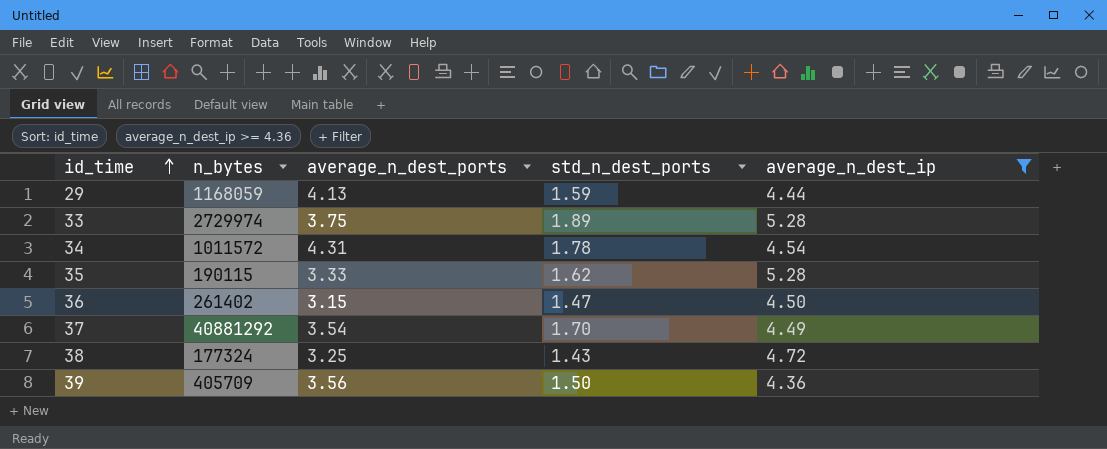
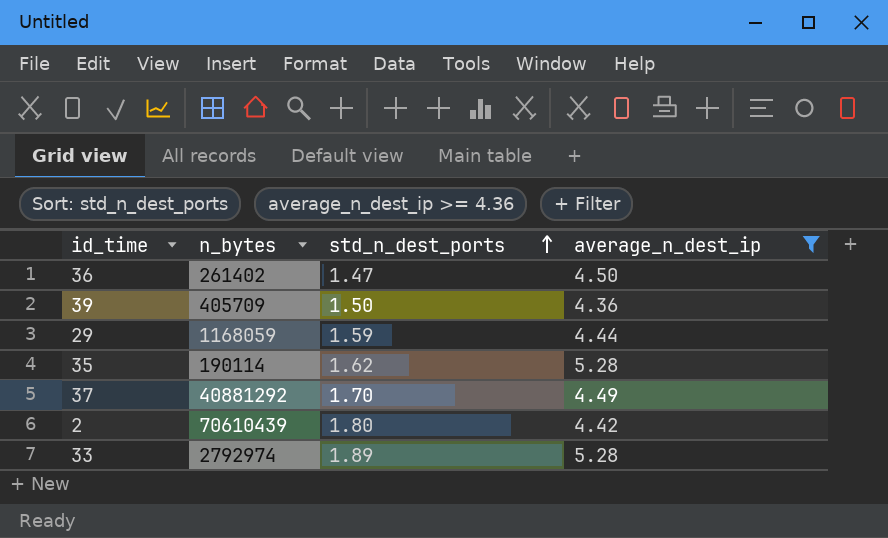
row order: id_time ascending -> std_n_dest_ports ascending
column average_n_dest_ports | position: 3 -> none
row 34: 1011572 | 4.31 | 1.78 | 4.54 -> none
row 38: 177324 | 3.25 | 1.43 | 4.72 -> none
35 | n_bytes: 190115 -> 190114
row 2: none -> 70610439 | 1.80 | 4.42
33 | n_bytes: 2729974 -> 2792974

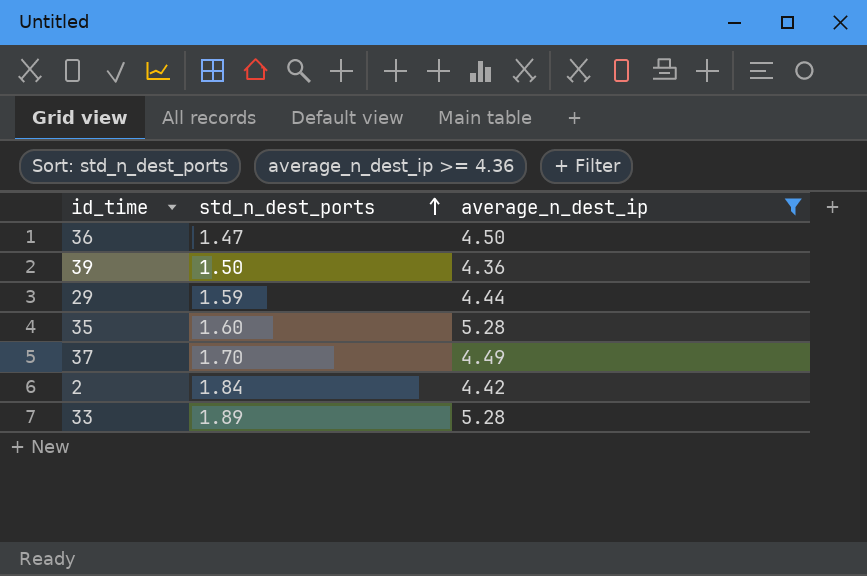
column n_bytes | position: 2 -> none
35 | std_n_dest_ports: 1.62 -> 1.60
2 | std_n_dest_ports: 1.80 -> 1.84

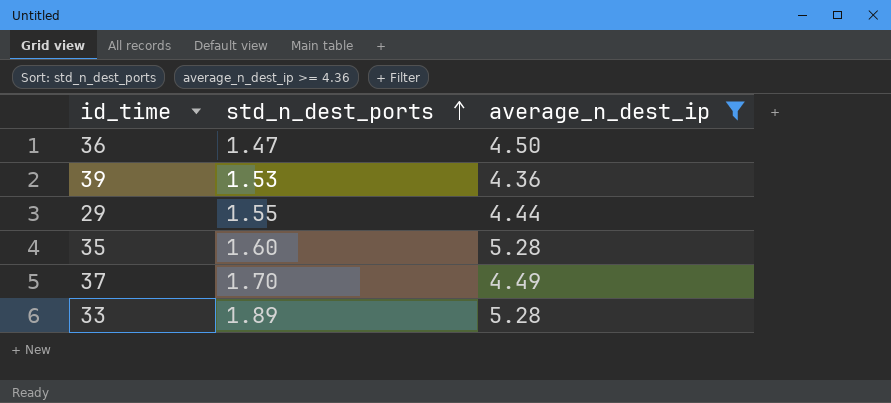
row 2: 1.84 | 4.42 -> none
39 | std_n_dest_ports: 1.50 -> 1.53
29 | std_n_dest_ports: 1.59 -> 1.55

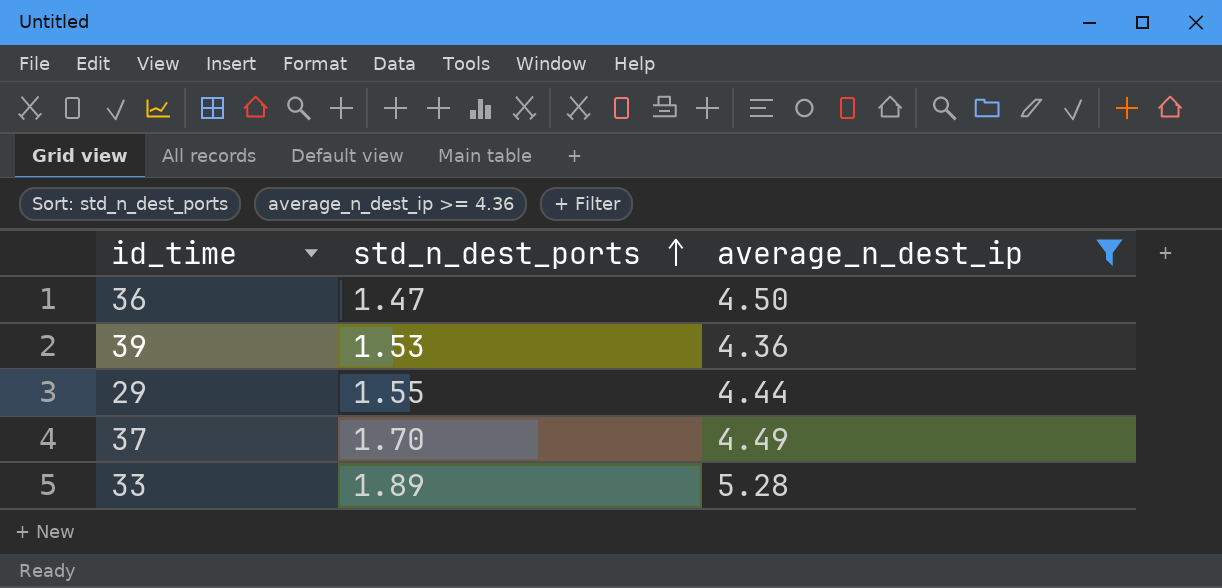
row 35: 1.60 | 5.28 -> none

